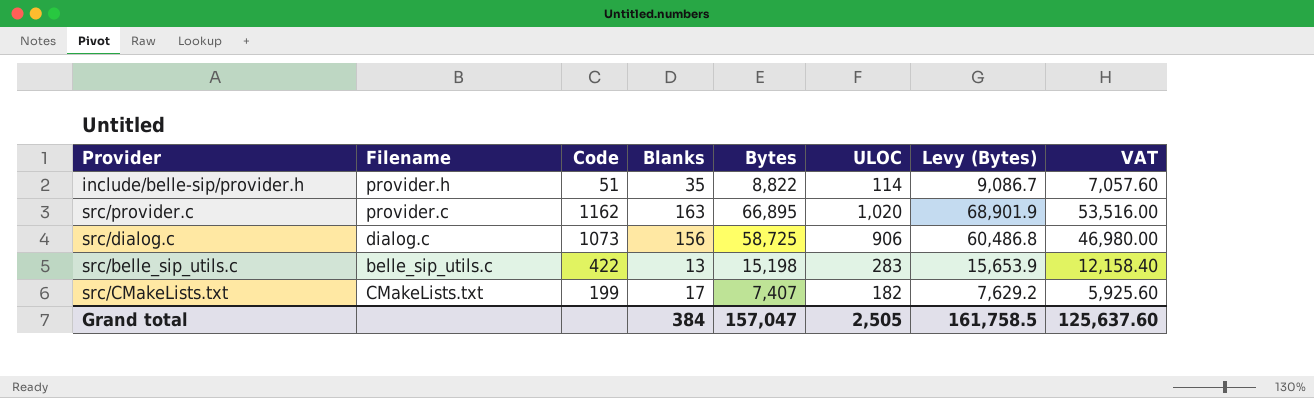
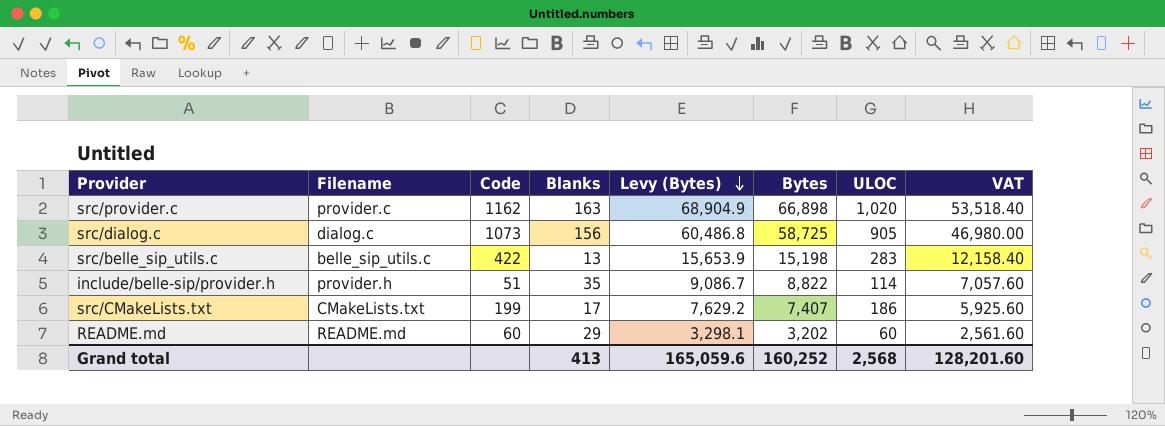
row order: none -> Levy (Bytes) descending
column Levy (Bytes) | position: 7 -> 5
src/provider.c | Levy (Bytes): 68,901.9 -> 68,904.9
src/provider.c | Bytes: 66,895 -> 66,898
src/provider.c | VAT: 53,516.00 -> 53,518.40
src/dialog.c | ULOC: 906 -> 905
src/CMakeLists.txt | ULOC: 182 -> 186
row README.md: none -> README.md | 60 | 29 | 3,298.1 | 3,202 | 60 | 2,561.60
Grand total | Blanks: 384 -> 413
Grand total | Levy (Bytes): 161,758.5 -> 165,059.6
Grand total | Bytes: 157,047 -> 160,252
Grand total | ULOC: 2,505 -> 2,568
Grand total | VAT: 125,637.60 -> 128,201.60

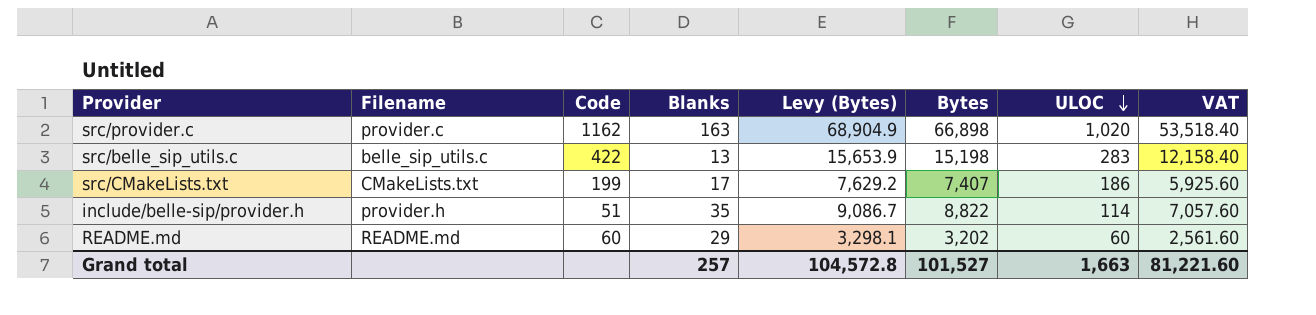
row order: Levy (Bytes) descending -> ULOC descending
row src/dialog.c: dialog.c | 1073 | 156 | 60,486.8 | 58,725 | 905 | 46,980.00 -> none
Grand total | Blanks: 413 -> 257
Grand total | Levy (Bytes): 165,059.6 -> 104,572.8
Grand total | Bytes: 160,252 -> 101,527
Grand total | ULOC: 2,568 -> 1,663
Grand total | VAT: 128,201.60 -> 81,221.60

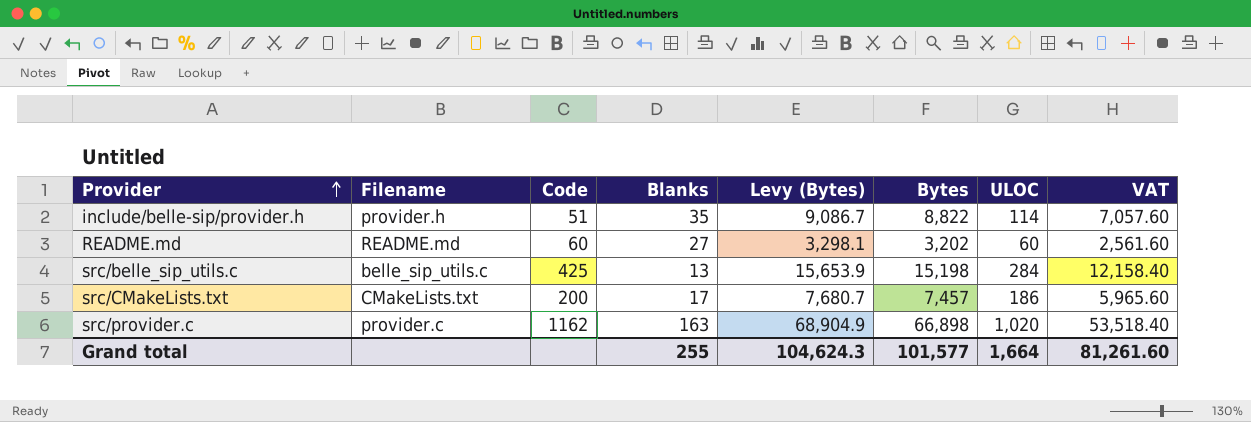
row order: ULOC descending -> Provider ascending
README.md | Blanks: 29 -> 27
src/belle_sip_utils.c | Code: 422 -> 425
src/belle_sip_utils.c | ULOC: 283 -> 284
src/CMakeLists.txt | Code: 199 -> 200
src/CMakeLists.txt | Levy (Bytes): 7,629.2 -> 7,680.7
src/CMakeLists.txt | Bytes: 7,407 -> 7,457
src/CMakeLists.txt | VAT: 5,925.60 -> 5,965.60
Grand total | Blanks: 257 -> 255
Grand total | Levy (Bytes): 104,572.8 -> 104,624.3
Grand total | Bytes: 101,527 -> 101,577
Grand total | ULOC: 1,663 -> 1,664
Grand total | VAT: 81,221.60 -> 81,261.60

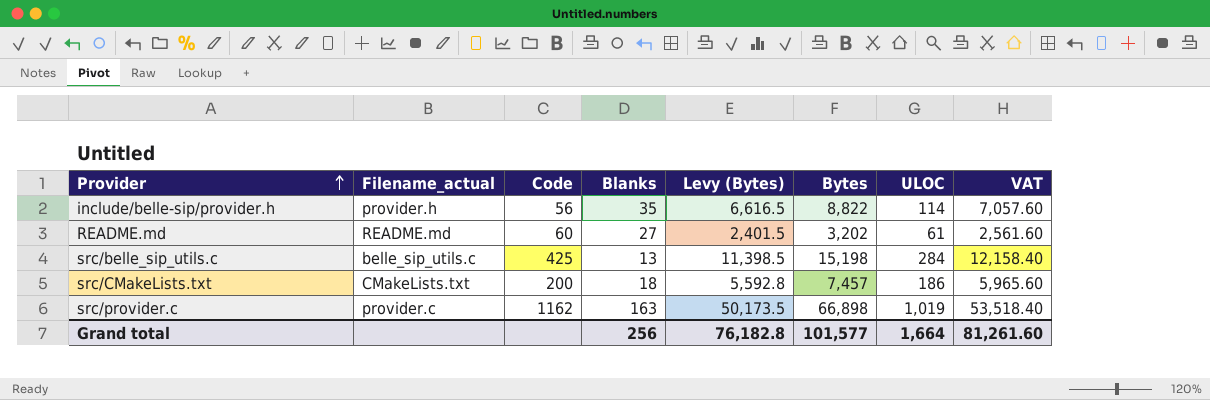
column name: Filename -> Filename_actual
column Levy (Bytes) | formula: [Bytes] * 1.03 -> [Bytes] * 0.75
include/belle-sip/provider.h | Code: 51 -> 56
README.md | ULOC: 60 -> 61
src/CMakeLists.txt | Blanks: 17 -> 18
src/provider.c | ULOC: 1,020 -> 1,019
Grand total | Blanks: 255 -> 256
Grand total | Levy (Bytes): 104,624.3 -> 76,182.8

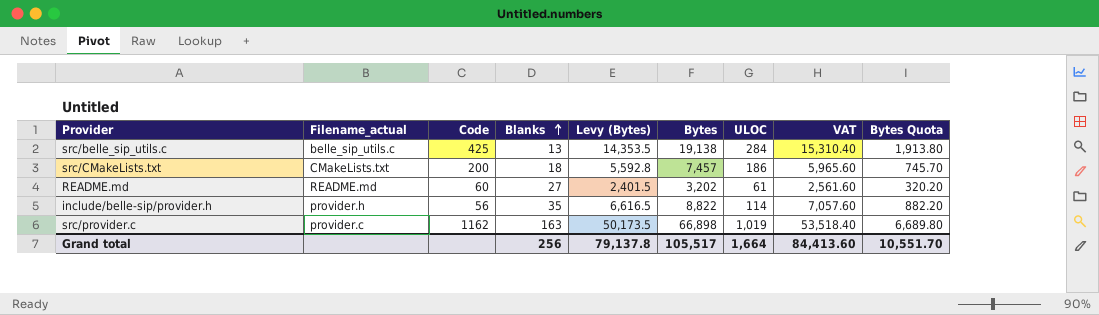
row order: Provider ascending -> Blanks ascending
column Bytes Quota | formula: none -> [Bytes] * 0.1
src/belle_sip_utils.c | Levy (Bytes): 11,398.5 -> 14,353.5
src/belle_sip_utils.c | Bytes: 15,198 -> 19,138
src/belle_sip_utils.c | VAT: 12,158.40 -> 15,310.40
Grand total | Levy (Bytes): 76,182.8 -> 79,137.8
Grand total | Bytes: 101,577 -> 105,517
Grand total | VAT: 81,261.60 -> 84,413.60

